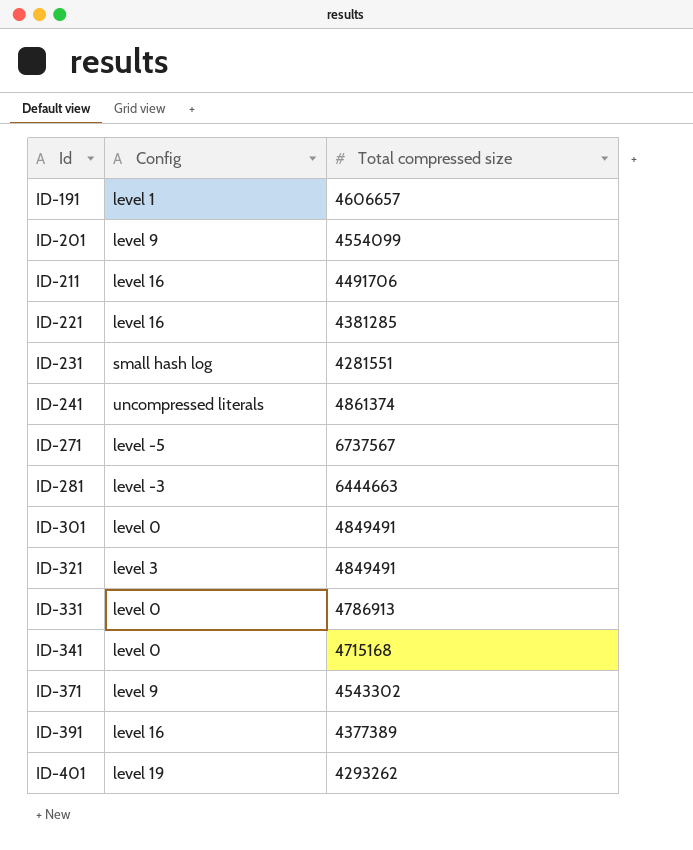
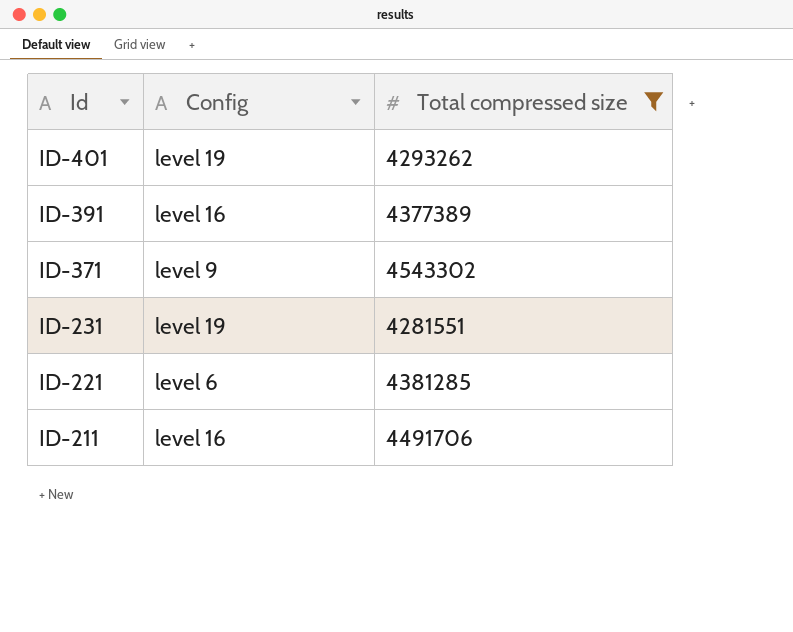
filter: none -> Total compressed size <= 4543302
row order: Id ascending -> Id descending
ID-231 | Config: small hash log -> level 19
ID-221 | Config: level 16 -> level 6

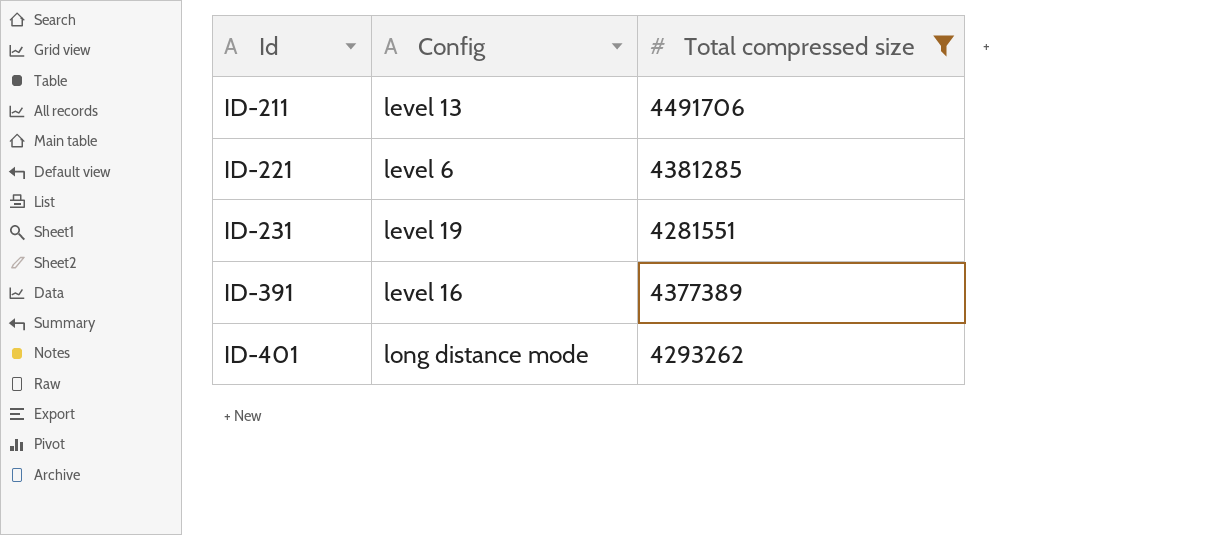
row order: Id descending -> Id ascending
row ID-371: level 9 | 4543302 -> none
ID-211 | Config: level 16 -> level 13
ID-401 | Config: level 19 -> long distance mode

